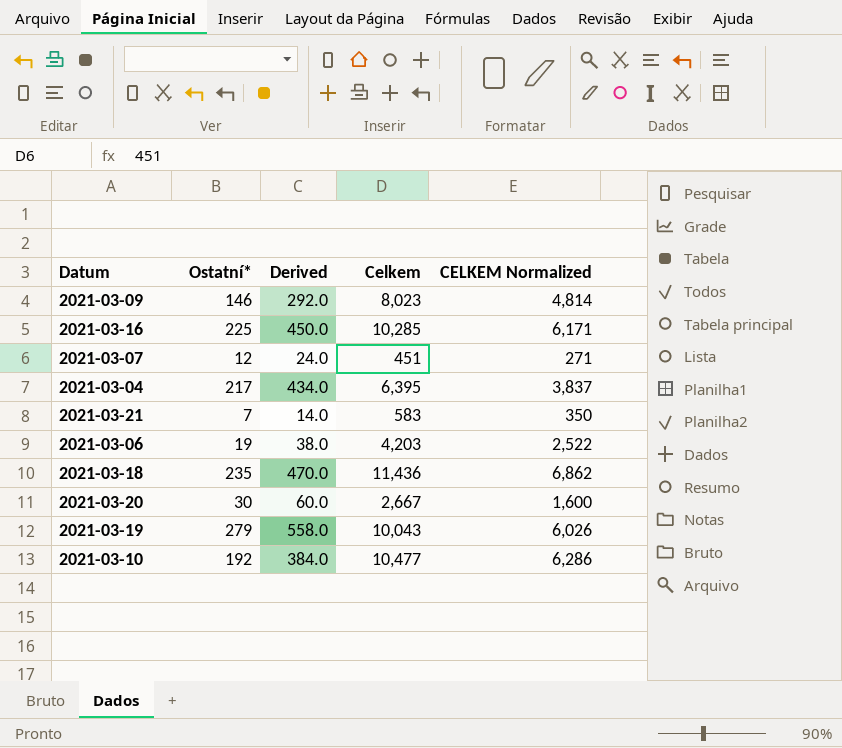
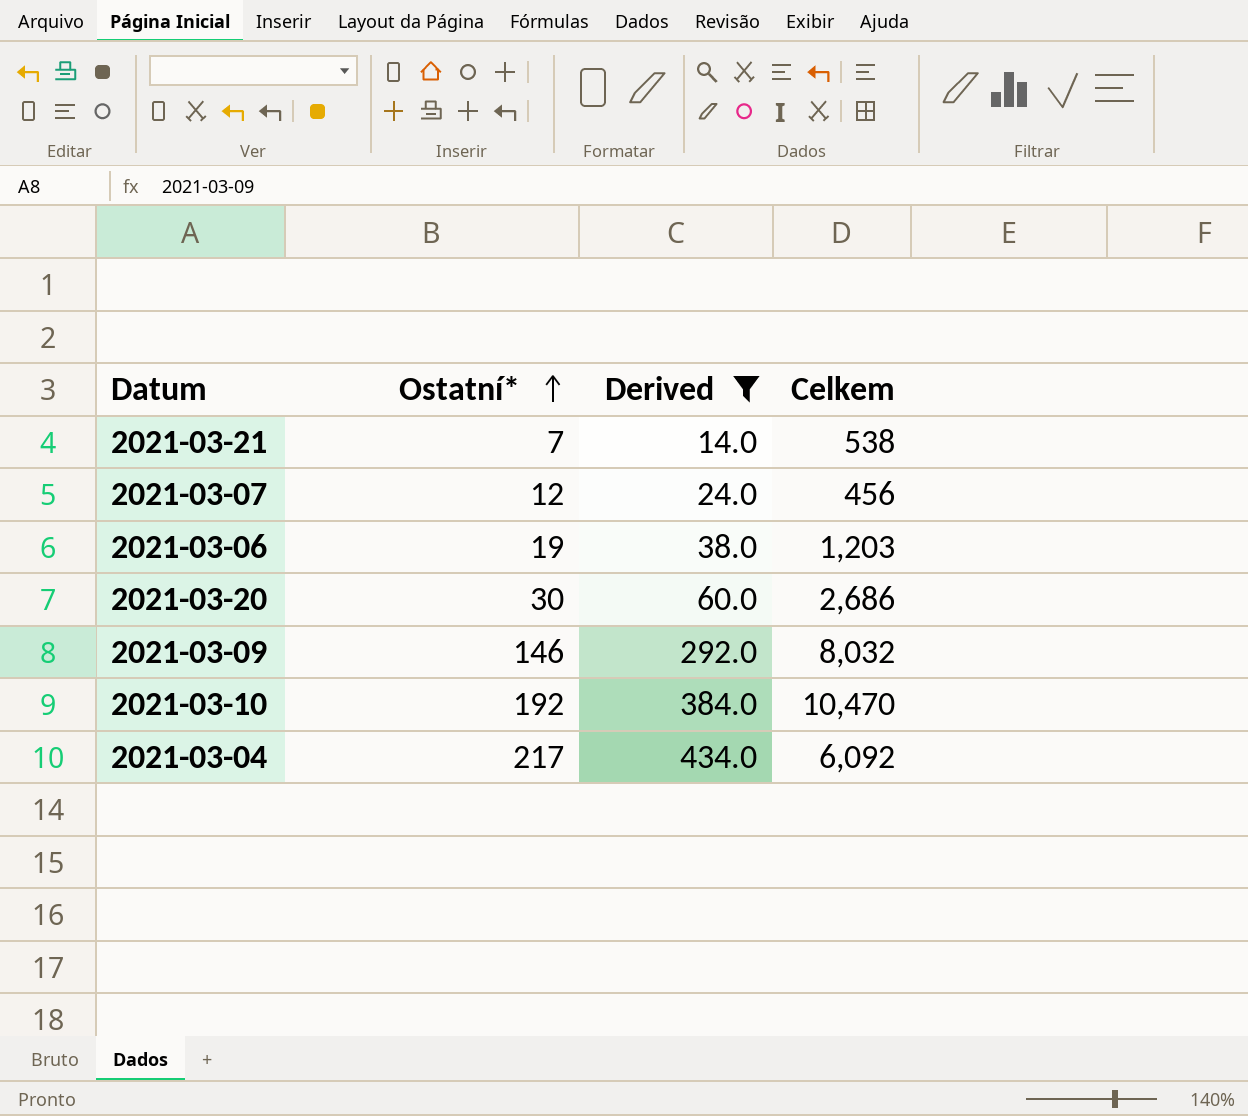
filter: none -> Derived <= 434.0
row order: none -> Ostatní* ascending
column CELKEM Normalized | formula: [Celkem] * 0.6 -> none
2021-03-21 | Celkem: 583 -> 538
2021-03-07 | Celkem: 451 -> 456
2021-03-06 | Celkem: 4,203 -> 1,203
2021-03-20 | Celkem: 2,667 -> 2,686
2021-03-09 | Celkem: 8,023 -> 8,032
2021-03-10 | Celkem: 10,477 -> 10,470
2021-03-04 | Celkem: 6,395 -> 6,092

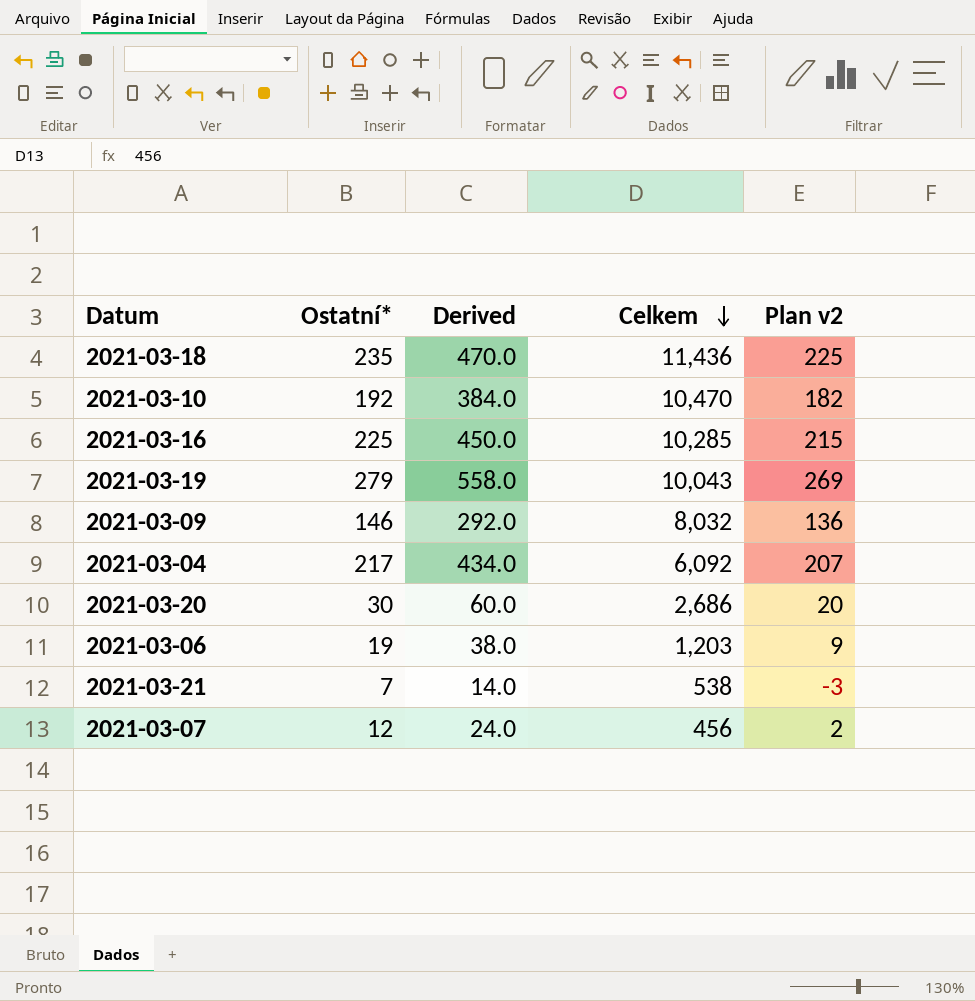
filter: Derived <= 434.0 -> none
row order: Ostatní* ascending -> Celkem descending
column Plan v2 | formula: none -> [Ostatní*] - 10

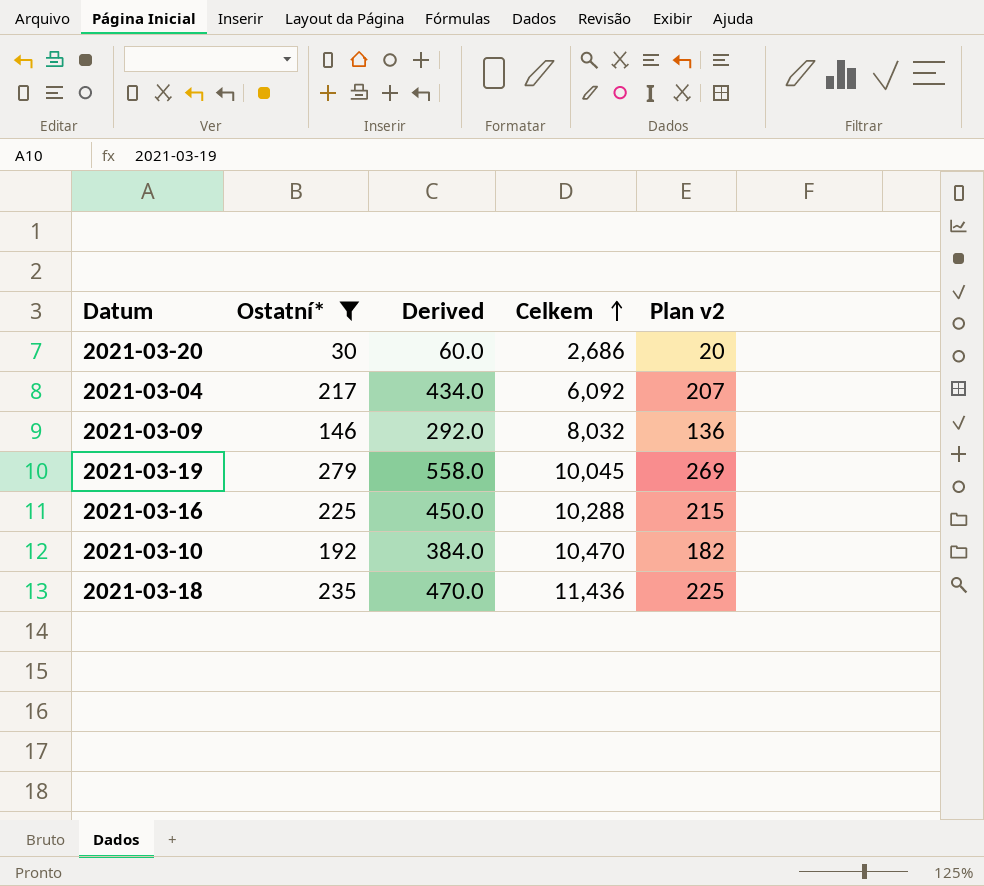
filter: none -> Ostatní* >= 30
row order: Celkem descending -> Celkem ascending
2021-03-19 | Celkem: 10,043 -> 10,045
2021-03-16 | Celkem: 10,285 -> 10,288

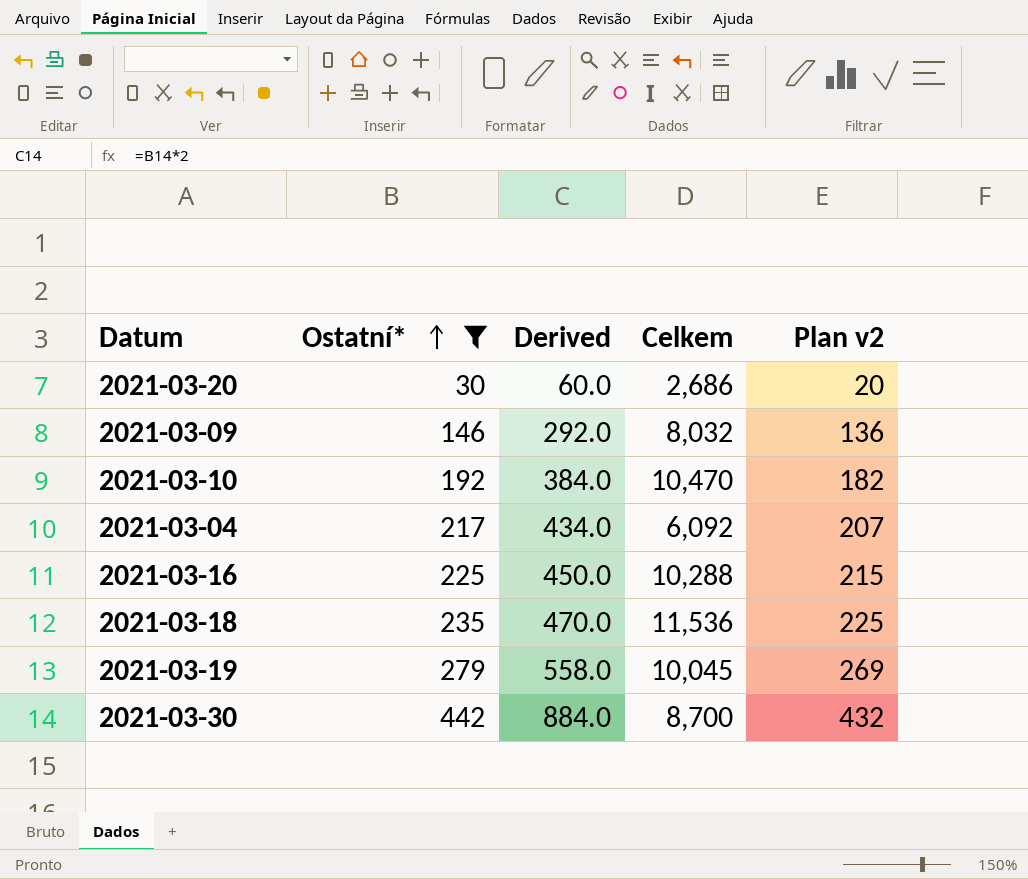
row order: Celkem ascending -> Ostatní* ascending
2021-03-18 | Celkem: 11,436 -> 11,536
row 2021-03-30: none -> 442 | 884.0 | 8,700 | 432

